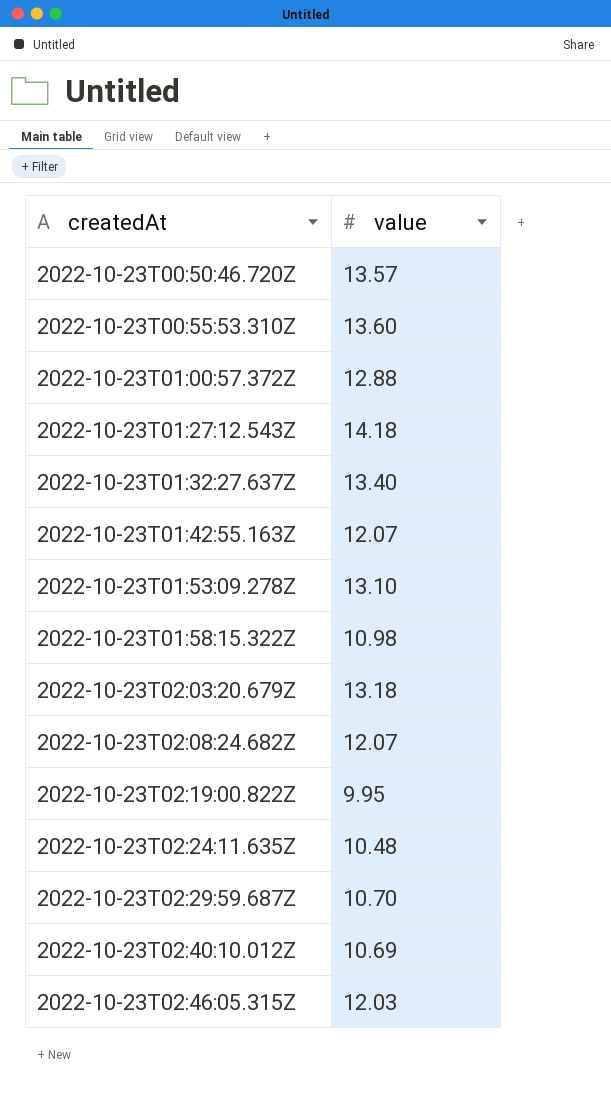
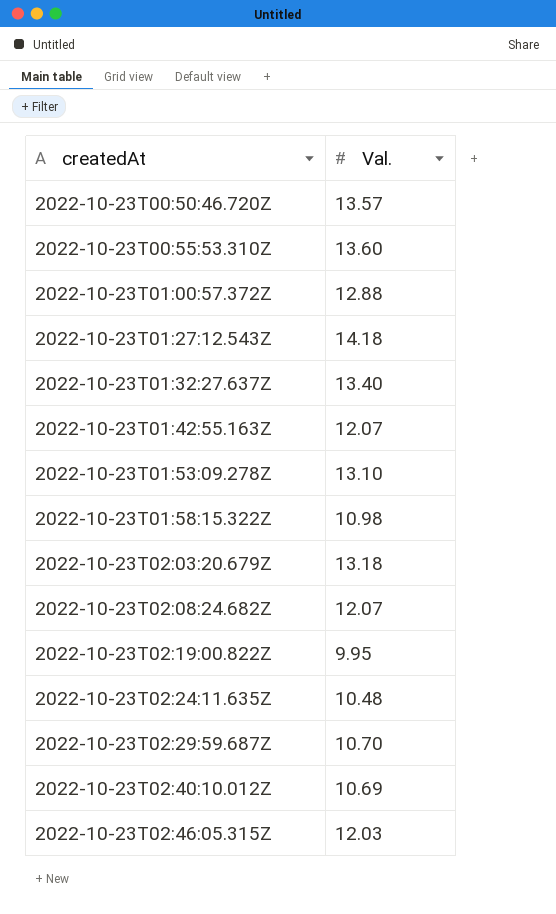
column name: value -> Val.

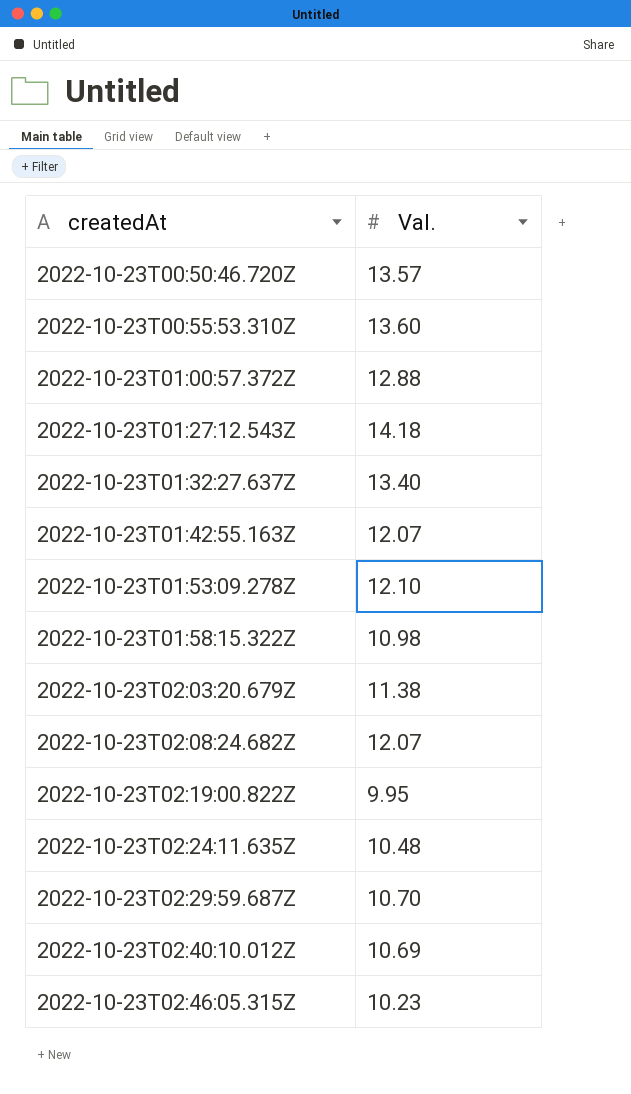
2022-10-23T01:53:09.278Z | Val.: 13.10 -> 12.10
2022-10-23T02:03:20.679Z | Val.: 13.18 -> 11.38
2022-10-23T02:46:05.315Z | Val.: 12.03 -> 10.23

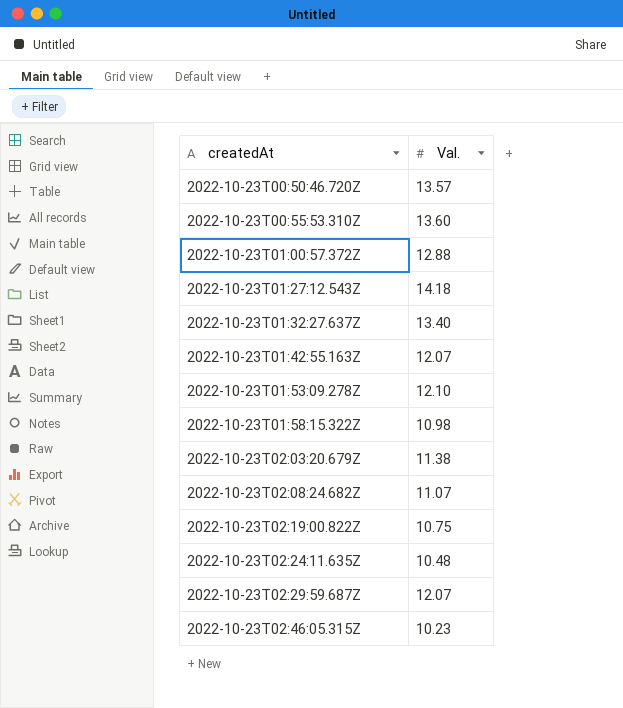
row 2022-10-23T02:40:10.012Z: 10.69 -> none
2022-10-23T02:08:24.682Z | Val.: 12.07 -> 11.07
2022-10-23T02:19:00.822Z | Val.: 9.95 -> 10.75
2022-10-23T02:29:59.687Z | Val.: 10.70 -> 12.07

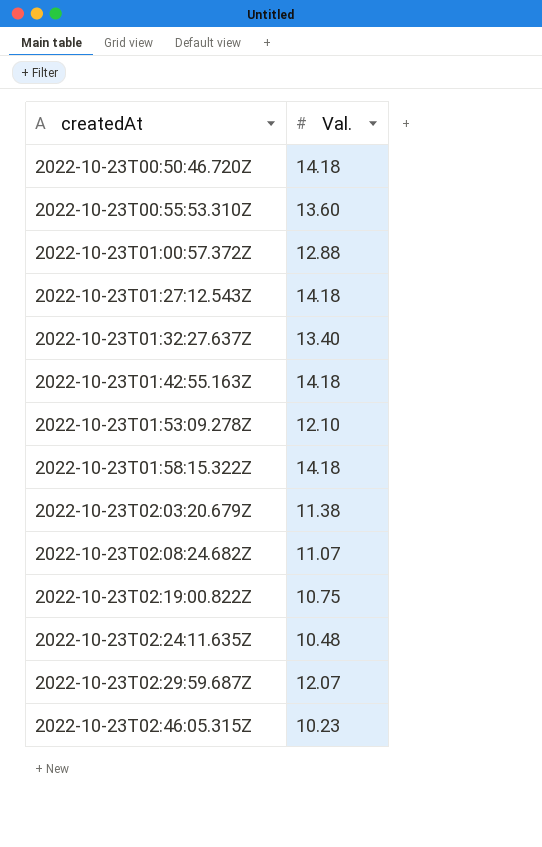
2022-10-23T00:50:46.720Z | Val.: 13.57 -> 14.18
2022-10-23T01:42:55.163Z | Val.: 12.07 -> 14.18
2022-10-23T01:58:15.322Z | Val.: 10.98 -> 14.18

